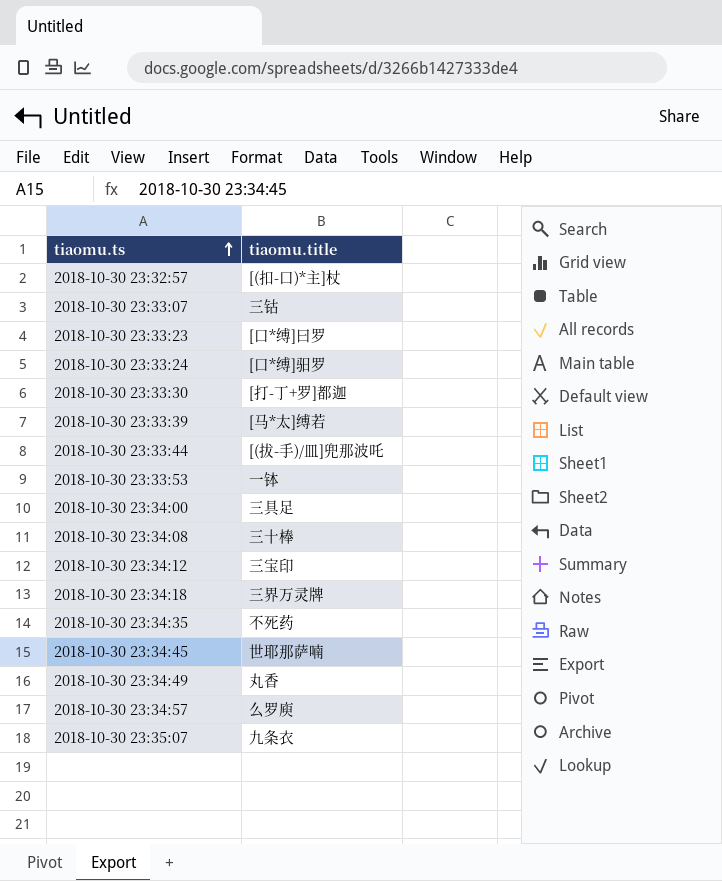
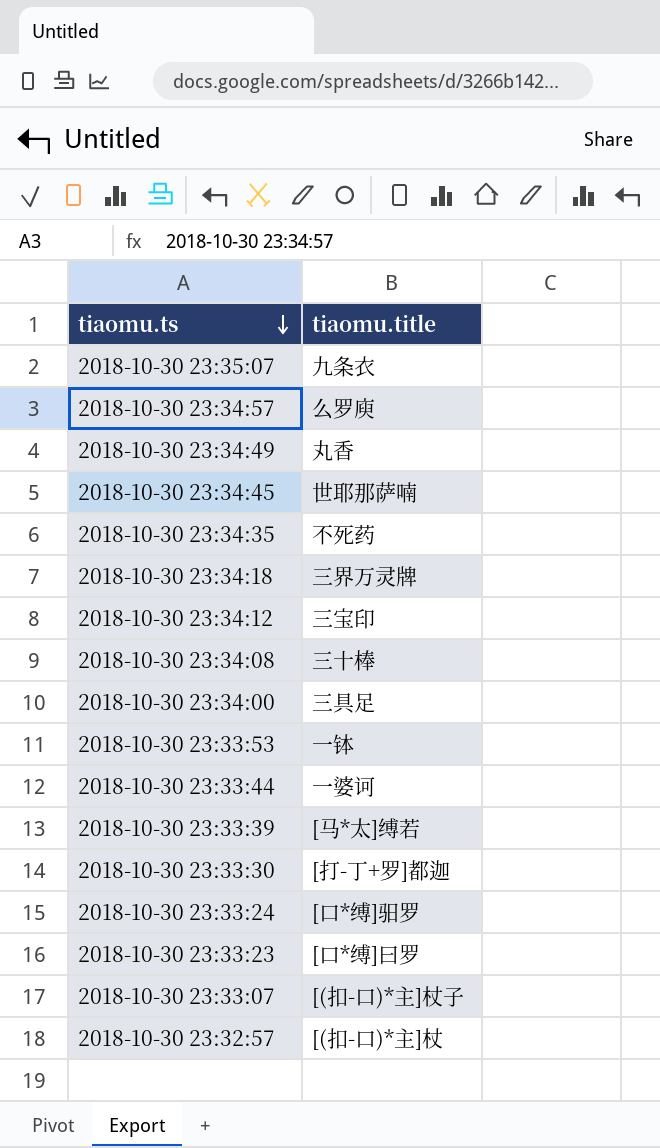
row order: tiaomu.ts ascending -> tiaomu.ts descending
2018-10-30 23:33:44 | tiaomu.title: [(拔-手)/皿]兜那波吒 -> 一婆诃
2018-10-30 23:33:07 | tiaomu.title: 三钴 -> [(扣-口)*主]杖子

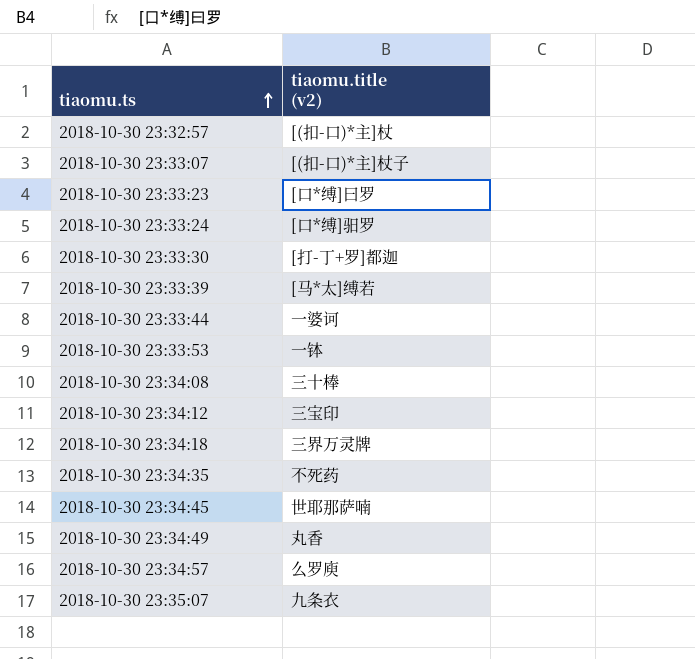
row order: tiaomu.ts descending -> tiaomu.ts ascending
column name: tiaomu.title -> tiaomu.title (v2)
row 2018-10-30 23:34:00: 三具足 -> none

